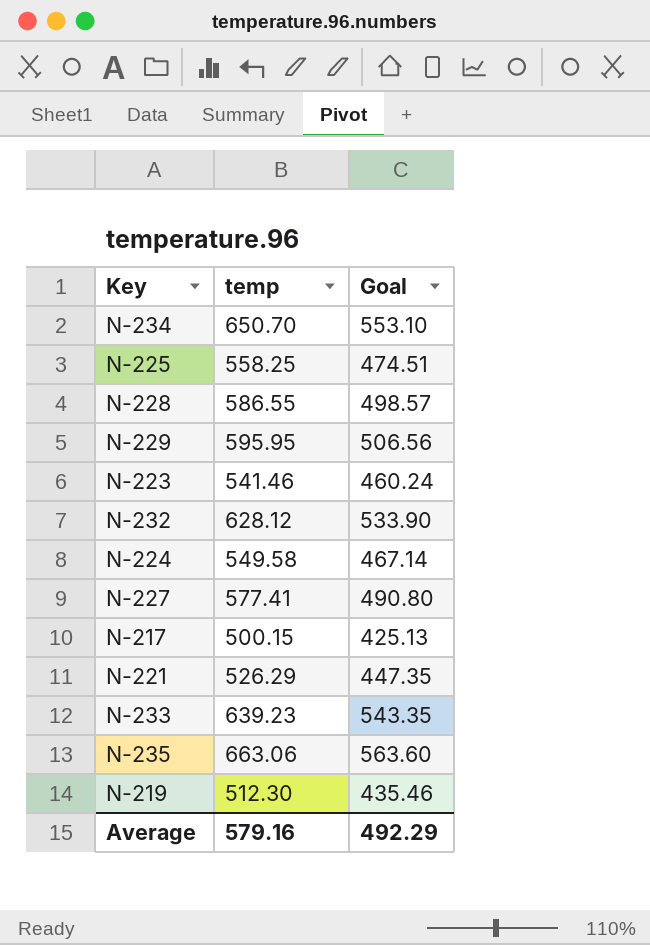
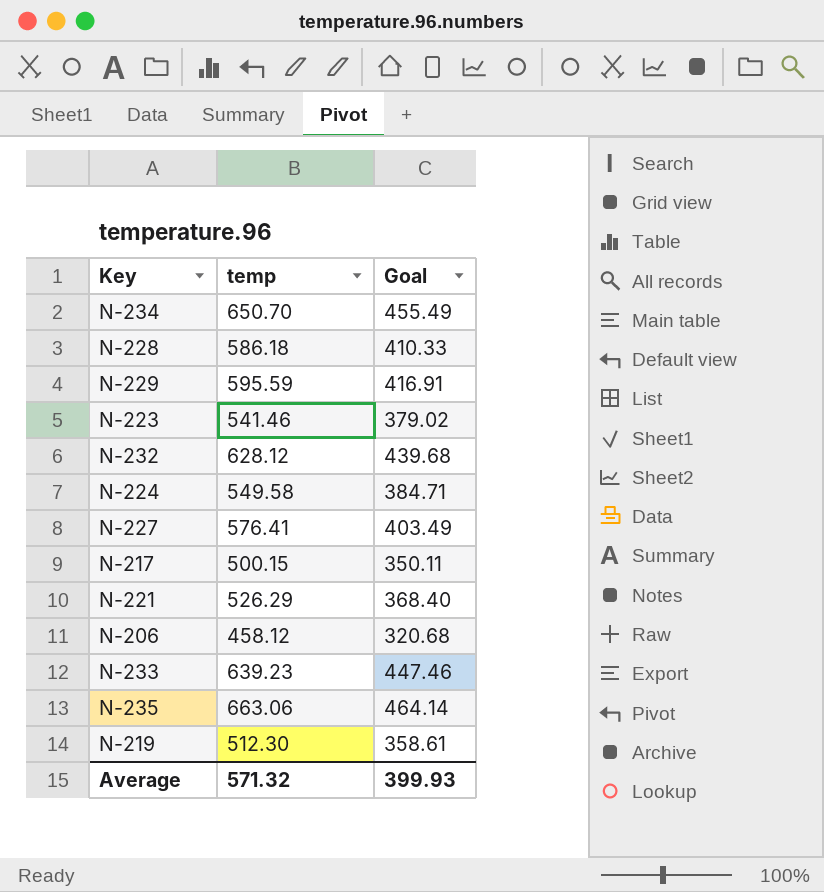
column Goal | formula: [temp] * 0.85 -> [temp] * 0.7
row N-225: 558.25 | 474.51 -> none
N-228 | temp: 586.55 -> 586.18
N-229 | temp: 595.95 -> 595.59
N-227 | temp: 577.41 -> 576.41
row N-206: none -> 458.12 | 320.68
Average | temp: 579.16 -> 571.32
Average | Goal: 492.29 -> 399.93

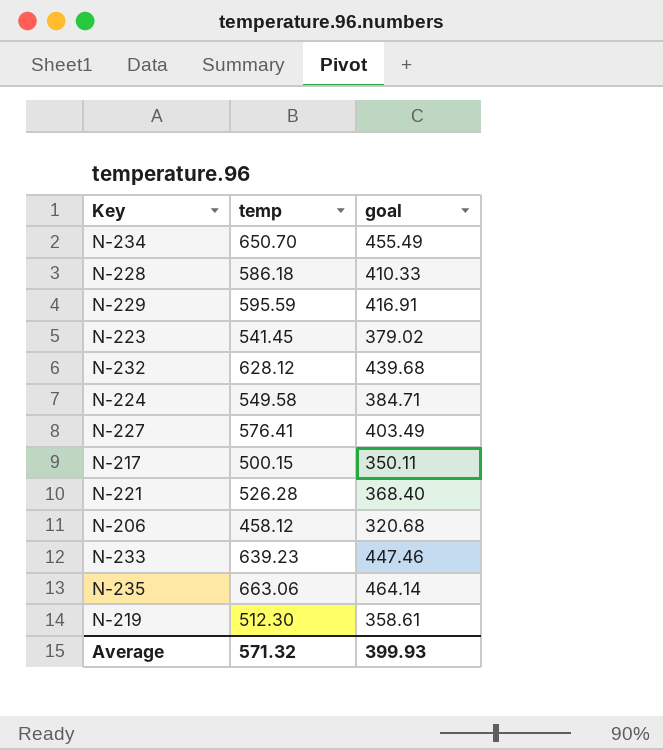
column name: Goal -> goal
N-223 | temp: 541.46 -> 541.45
N-221 | temp: 526.29 -> 526.28

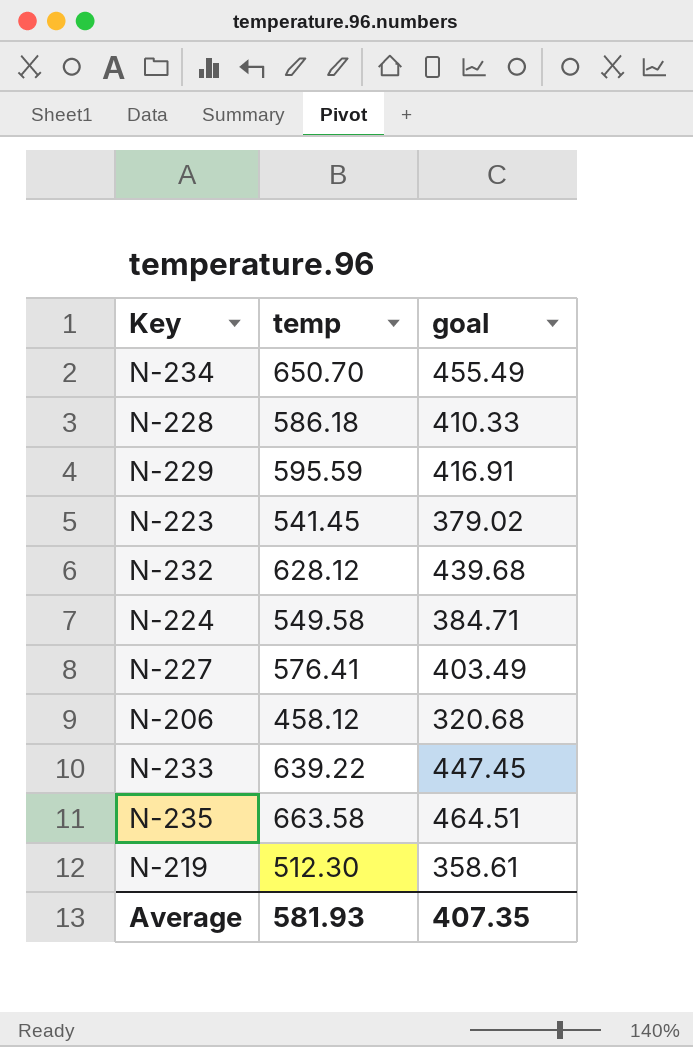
row N-217: 500.15 | 350.11 -> none
row N-221: 526.28 | 368.40 -> none
N-233 | temp: 639.23 -> 639.22
N-233 | goal: 447.46 -> 447.45
N-235 | temp: 663.06 -> 663.58
N-235 | goal: 464.14 -> 464.51
Average | temp: 571.32 -> 581.93
Average | goal: 399.93 -> 407.35

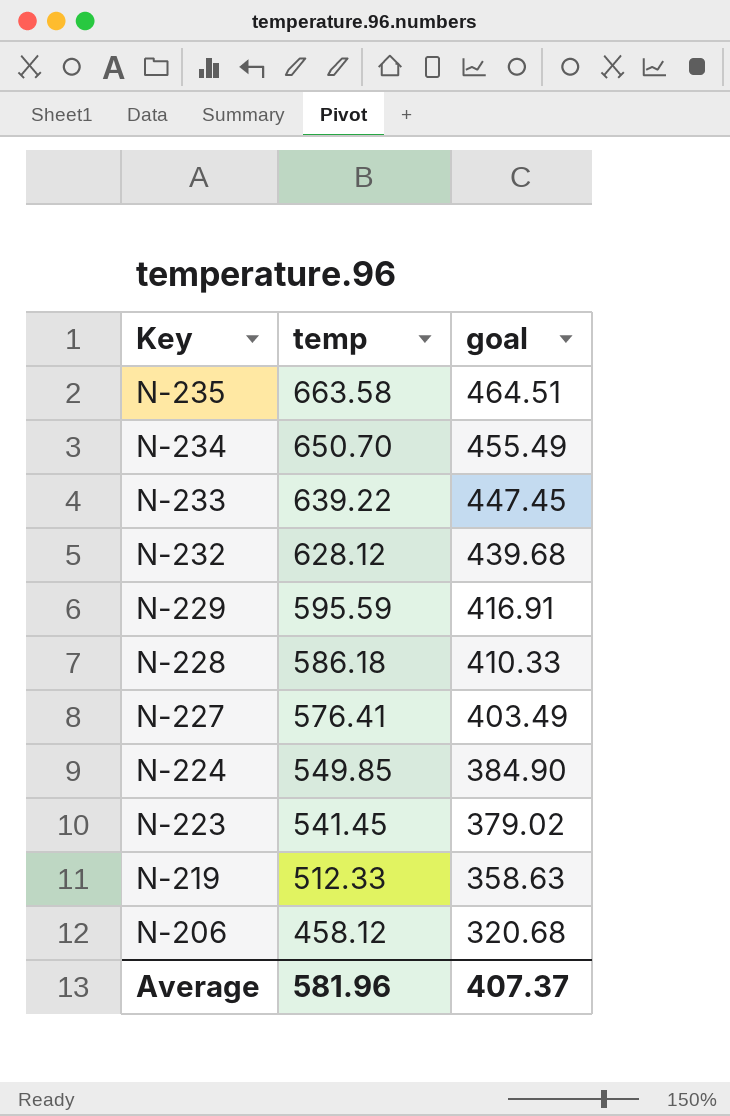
row order: none -> Key descending
N-224 | temp: 549.58 -> 549.85
N-224 | goal: 384.71 -> 384.90
N-219 | temp: 512.30 -> 512.33
N-219 | goal: 358.61 -> 358.63
Average | temp: 581.93 -> 581.96
Average | goal: 407.35 -> 407.37

